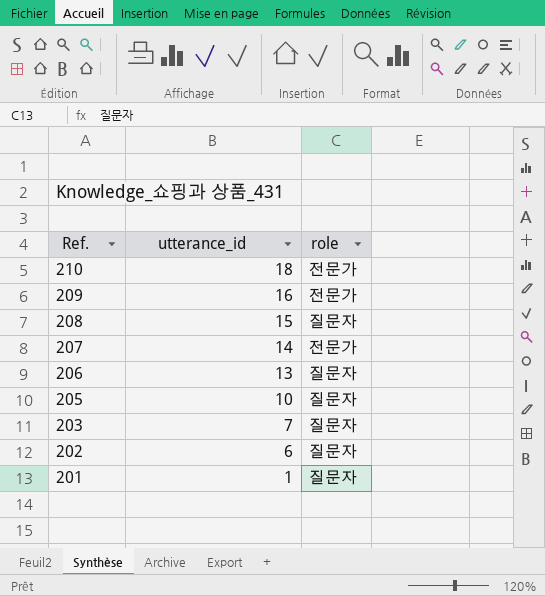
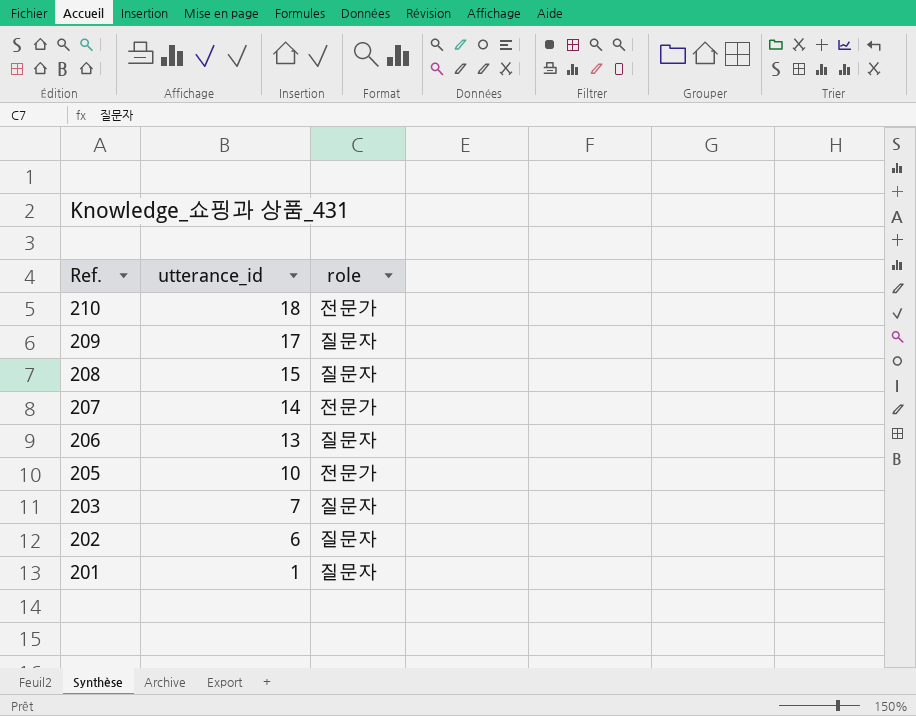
209 | utterance_id: 16 -> 17
209 | role: 전문가 -> 질문자
205 | role: 질문자 -> 전문가

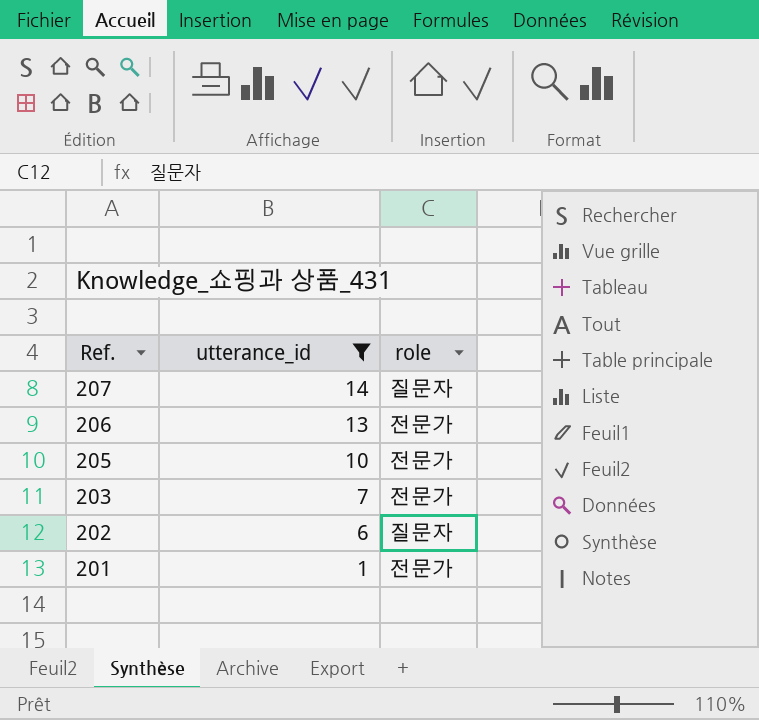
filter: none -> utterance_id <= 14
207 | role: 전문가 -> 질문자
206 | role: 질문자 -> 전문가
203 | role: 질문자 -> 전문가
201 | role: 질문자 -> 전문가

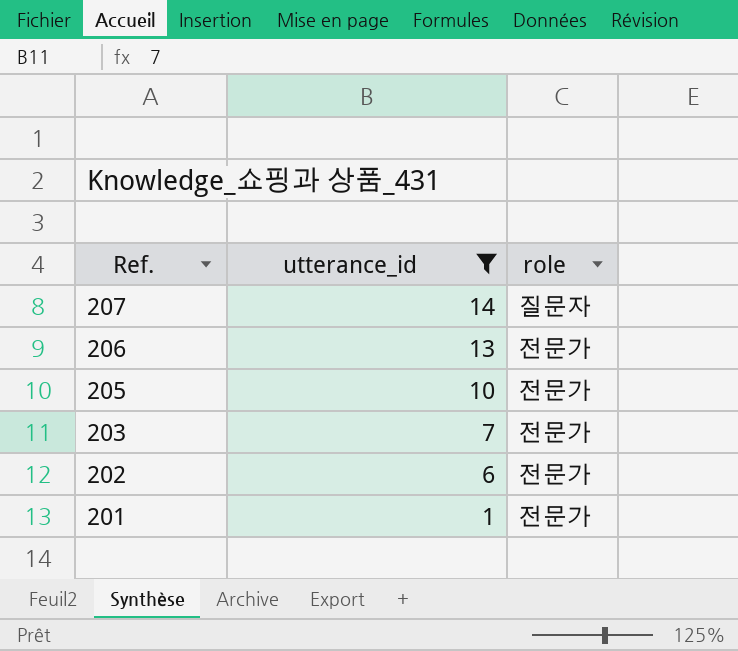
202 | role: 질문자 -> 전문가

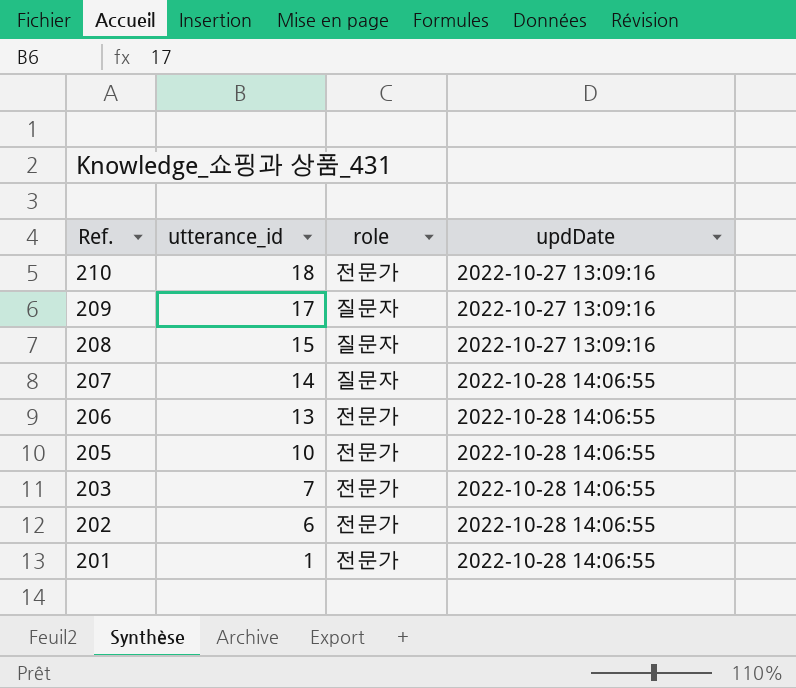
filter: utterance_id <= 14 -> none
column updDate | position: none -> 4

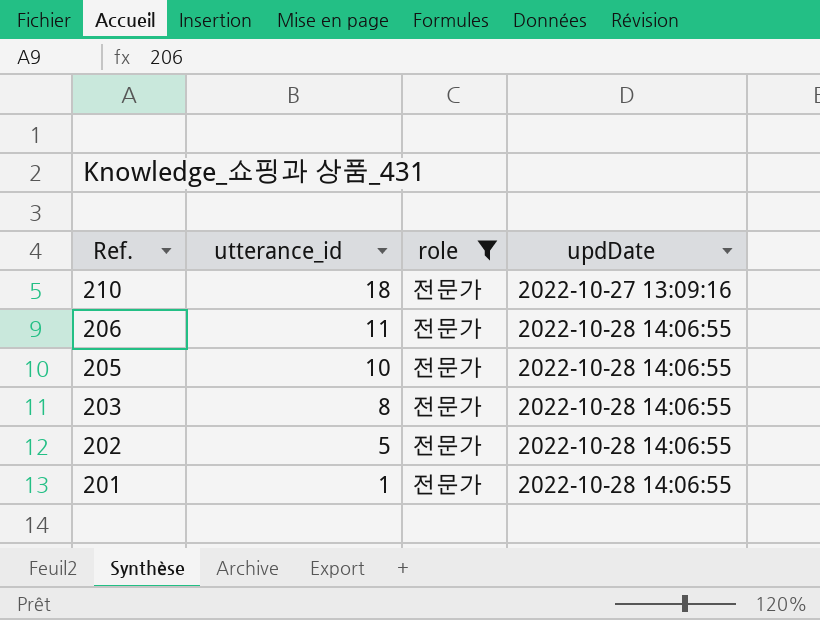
filter: none -> role = 전문가
206 | utterance_id: 13 -> 11
203 | utterance_id: 7 -> 8
202 | utterance_id: 6 -> 5

